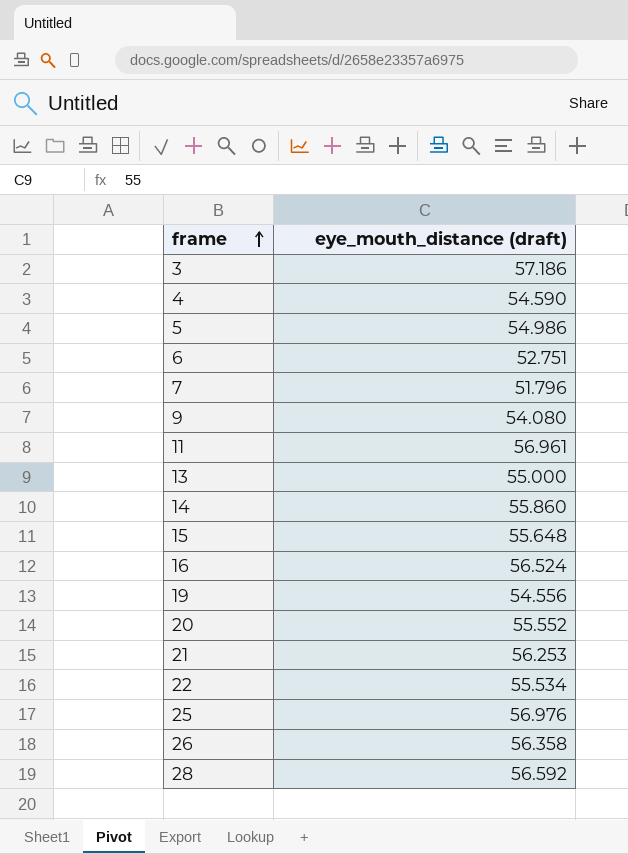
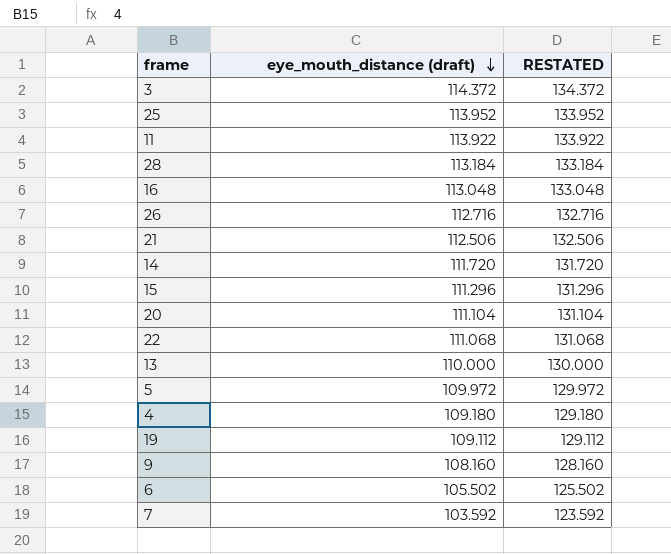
row order: frame ascending -> eye_mouth_distance (draft) descending
column RESTATED | formula: none -> [eye_mouth_distance (draft)] + 20
3 | eye_mouth_distance (draft): 57.186 -> 114.372
25 | eye_mouth_distance (draft): 56.976 -> 113.952
11 | eye_mouth_distance (draft): 56.961 -> 113.922
28 | eye_mouth_distance (draft): 56.592 -> 113.184
16 | eye_mouth_distance (draft): 56.524 -> 113.048
26 | eye_mouth_distance (draft): 56.358 -> 112.716
21 | eye_mouth_distance (draft): 56.253 -> 112.506
14 | eye_mouth_distance (draft): 55.860 -> 111.720
15 | eye_mouth_distance (draft): 55.648 -> 111.296
20 | eye_mouth_distance (draft): 55.552 -> 111.104
22 | eye_mouth_distance (draft): 55.534 -> 111.068
13 | eye_mouth_distance (draft): 55.000 -> 110.000
5 | eye_mouth_distance (draft): 54.986 -> 109.972
4 | eye_mouth_distance (draft): 54.590 -> 109.180
19 | eye_mouth_distance (draft): 54.556 -> 109.112
9 | eye_mouth_distance (draft): 54.080 -> 108.160
6 | eye_mouth_distance (draft): 52.751 -> 105.502
7 | eye_mouth_distance (draft): 51.796 -> 103.592

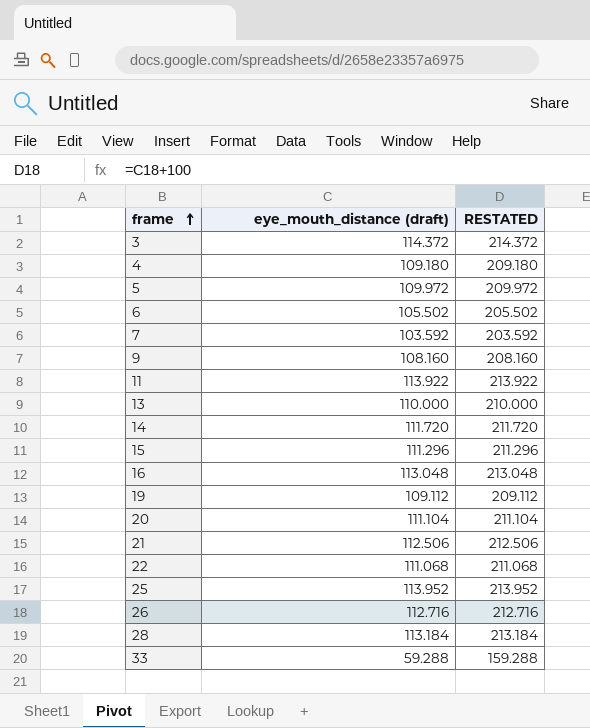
row order: eye_mouth_distance (draft) descending -> frame ascending
column RESTATED | formula: [eye_mouth_distance (draft)] + 20 -> [eye_mouth_distance (draft)] + 100
row 33: none -> 59.288 | 159.288

